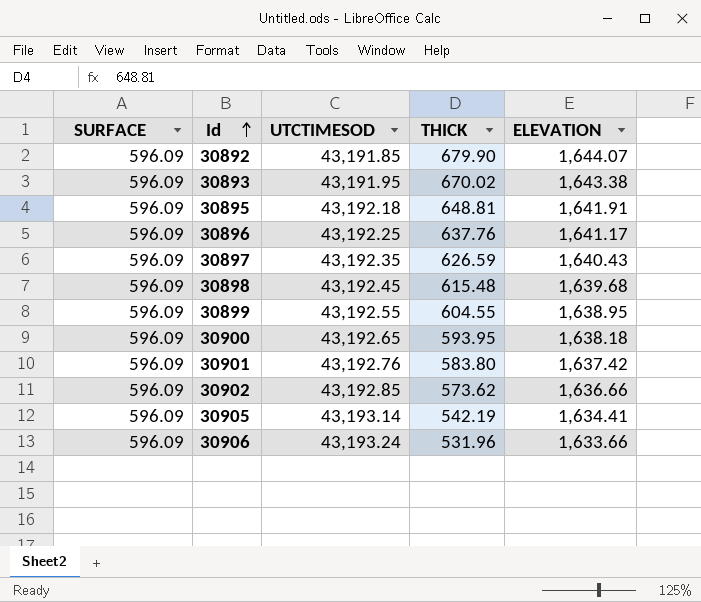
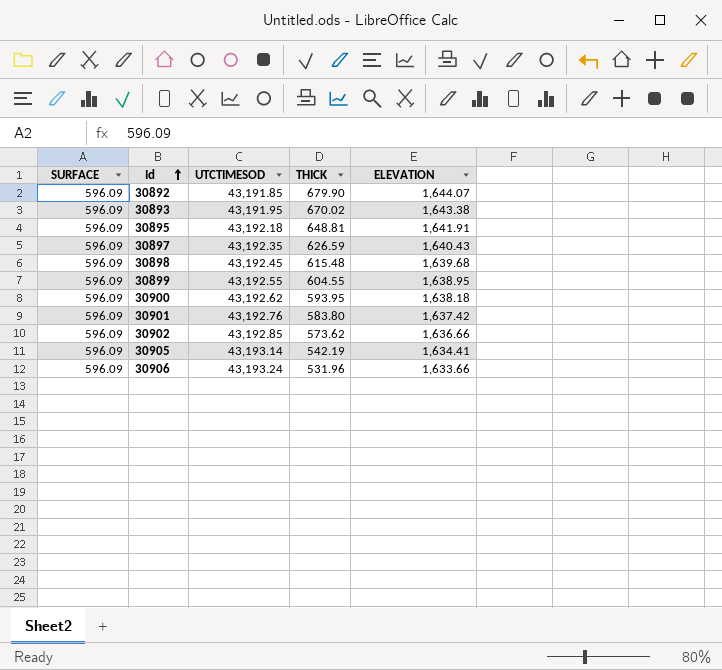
row 30896: 596.09 | 43,192.25 | 637.76 | 1,641.17 -> none
30900 | UTCTIMESOD: 43,192.65 -> 43,192.62

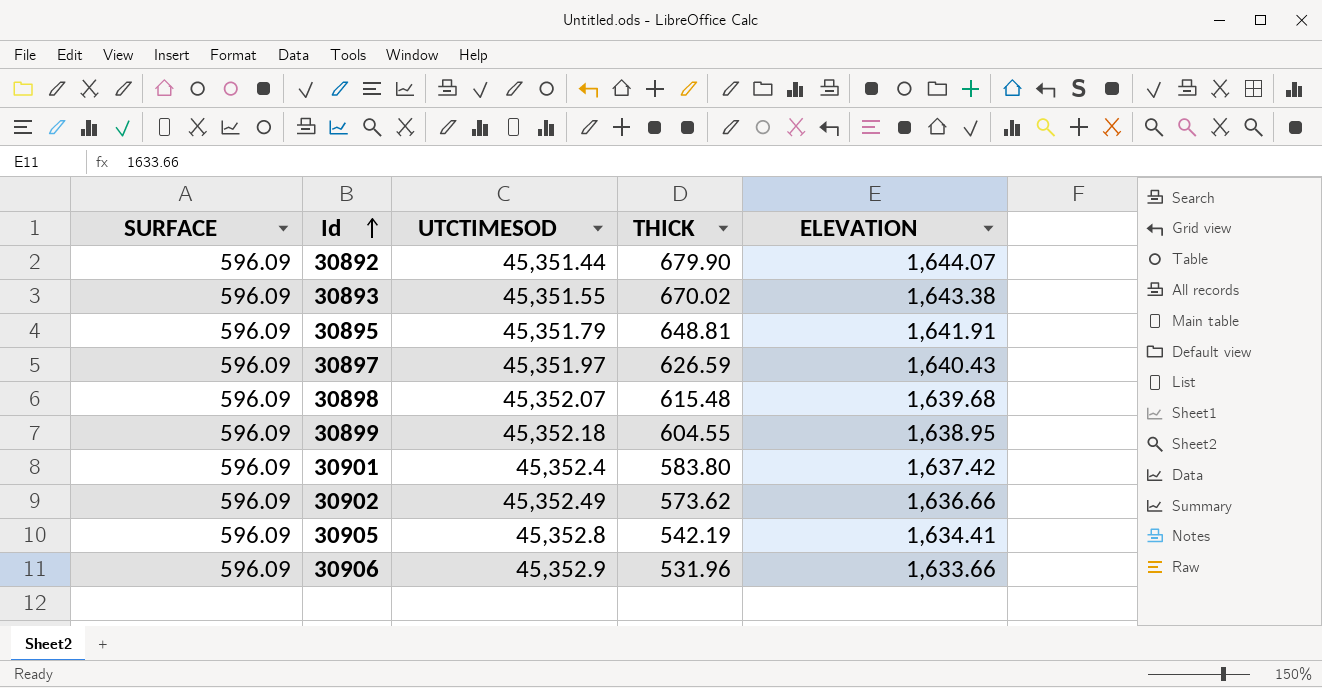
row 30900: 596.09 | 43,192.62 | 593.95 | 1,638.18 -> none
30892 | UTCTIMESOD: 43,191.85 -> 45,351.44
30893 | UTCTIMESOD: 43,191.95 -> 45,351.55
30895 | UTCTIMESOD: 43,192.18 -> 45,351.79
30897 | UTCTIMESOD: 43,192.35 -> 45,351.97
30898 | UTCTIMESOD: 43,192.45 -> 45,352.07
30899 | UTCTIMESOD: 43,192.55 -> 45,352.18
30901 | UTCTIMESOD: 43,192.76 -> 45,352.4
30902 | UTCTIMESOD: 43,192.85 -> 45,352.49
30905 | UTCTIMESOD: 43,193.14 -> 45,352.8
30906 | UTCTIMESOD: 43,193.24 -> 45,352.9

